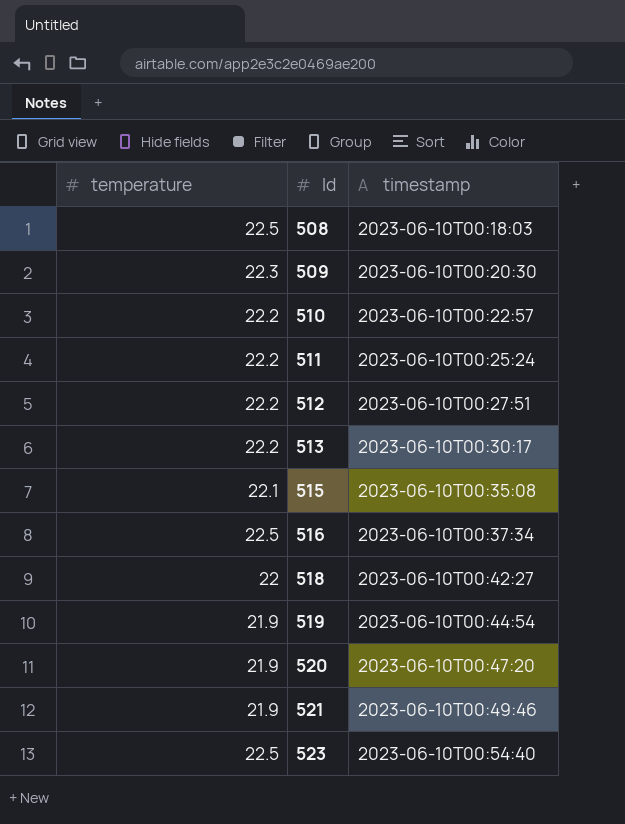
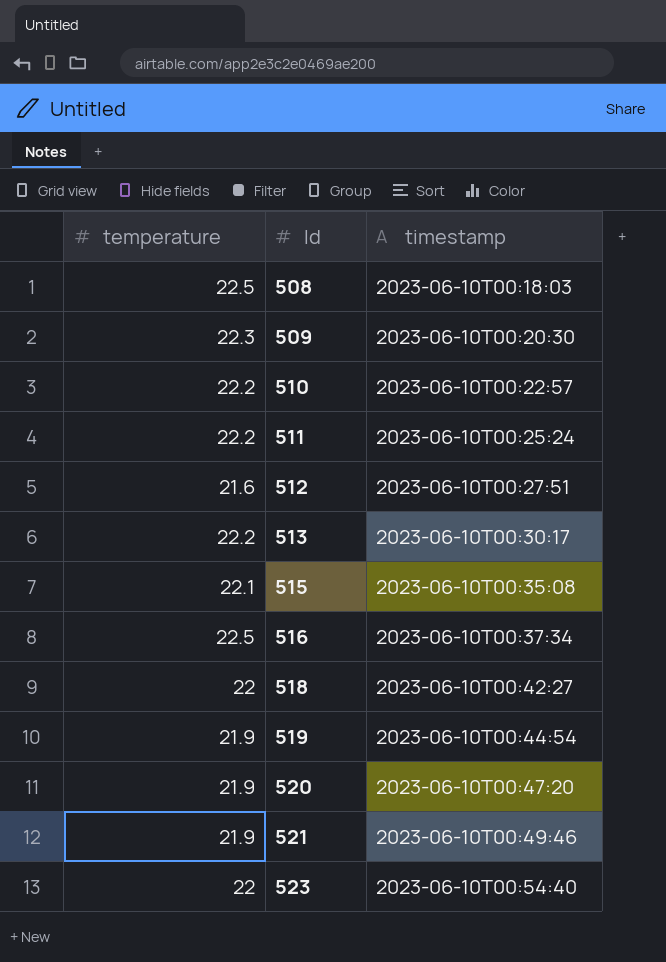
512 | temperature: 22.2 -> 21.6
523 | temperature: 22.5 -> 22

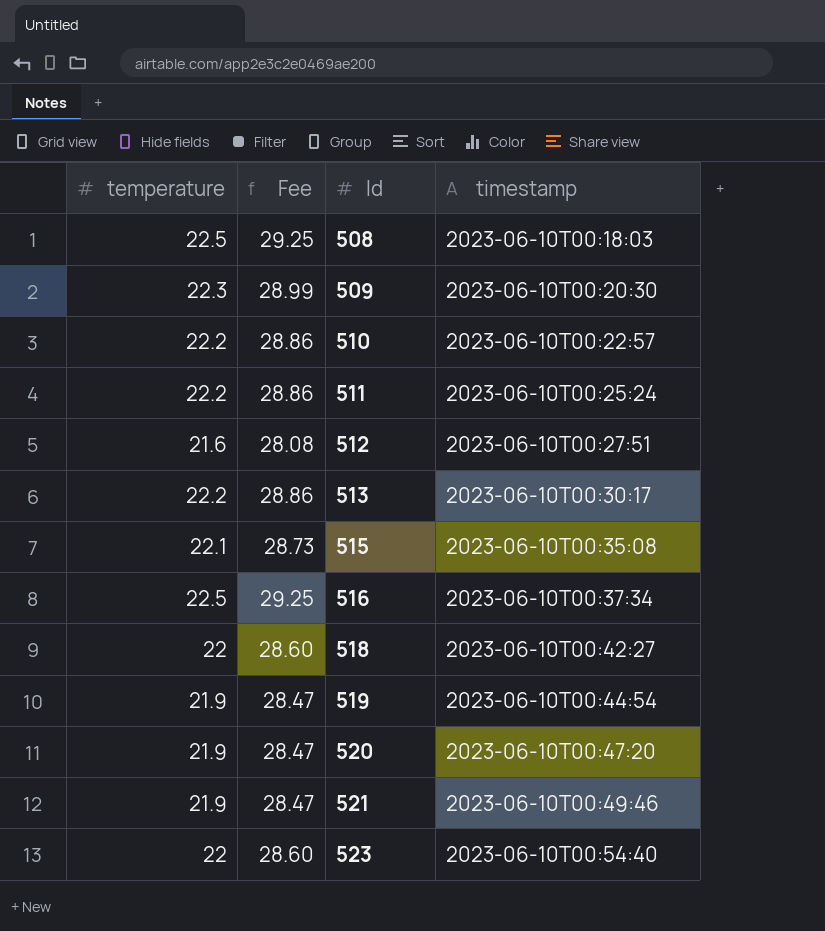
column Fee | formula: none -> [temperature] * 1.3

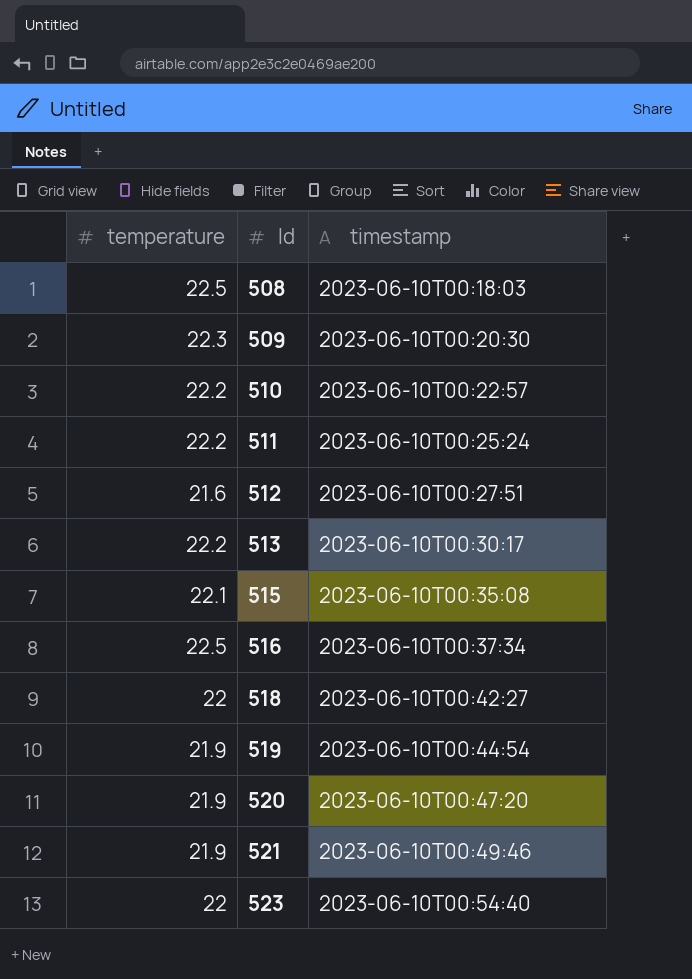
column Fee | formula: [temperature] * 1.3 -> none

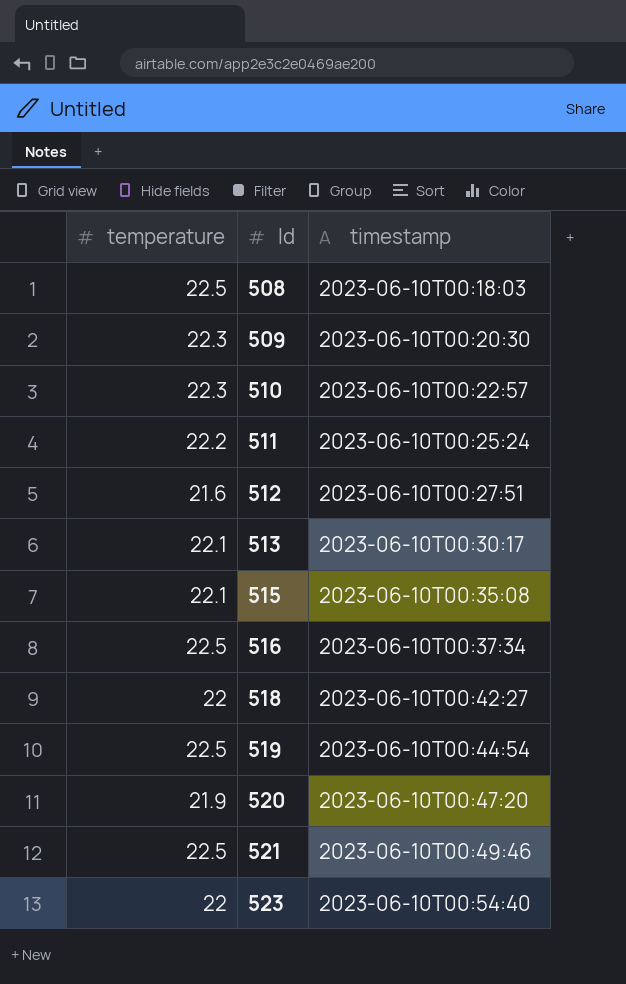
510 | temperature: 22.2 -> 22.3
513 | temperature: 22.2 -> 22.1
519 | temperature: 21.9 -> 22.5
521 | temperature: 21.9 -> 22.5

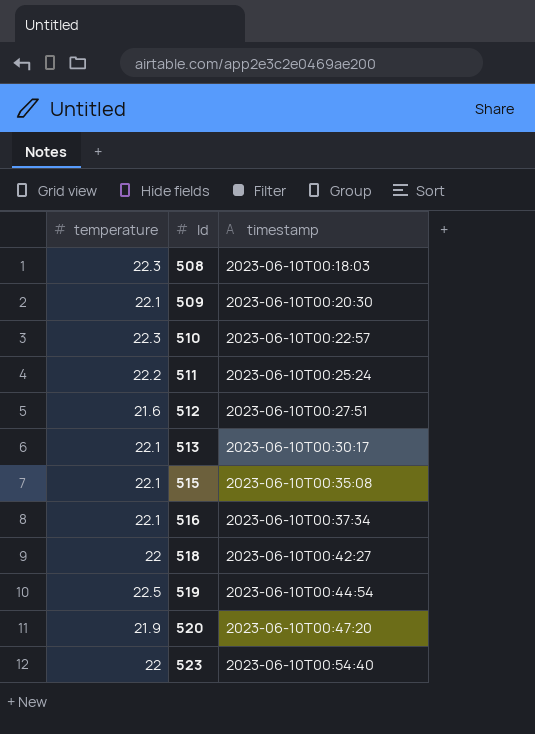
row 521: 22.5 | 2023-06-10T00:49:46 -> none
508 | temperature: 22.5 -> 22.3
509 | temperature: 22.3 -> 22.1
516 | temperature: 22.5 -> 22.1

